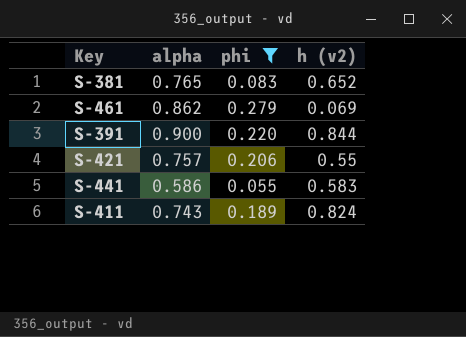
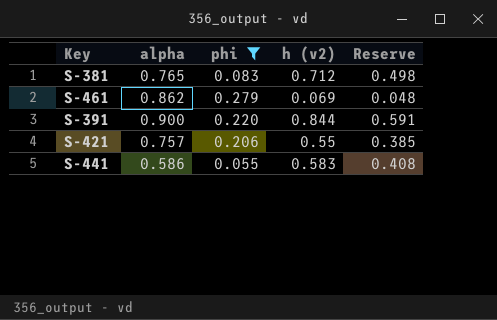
column Reserve | formula: none -> [h (v2)] * 0.7
row S-411: 0.743 | 0.189 | 0.824 -> none
S-381 | h (v2): 0.652 -> 0.712

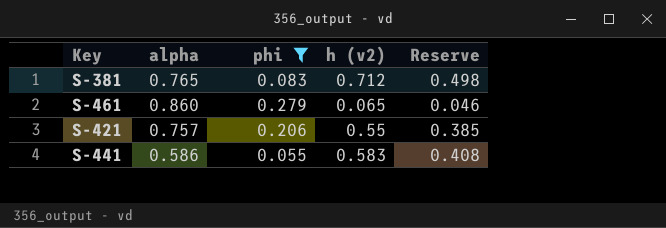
row S-391: 0.900 | 0.220 | 0.844 | 0.591 -> none
S-461 | alpha: 0.862 -> 0.860
S-461 | h (v2): 0.069 -> 0.065
S-461 | Reserve: 0.048 -> 0.046

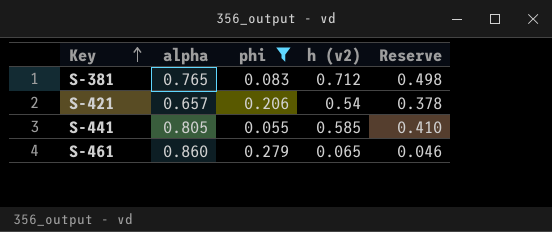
row order: none -> Key ascending
S-421 | alpha: 0.757 -> 0.657
S-421 | h (v2): 0.55 -> 0.54
S-421 | Reserve: 0.385 -> 0.378
S-441 | alpha: 0.586 -> 0.805
S-441 | h (v2): 0.583 -> 0.585
S-441 | Reserve: 0.408 -> 0.410

